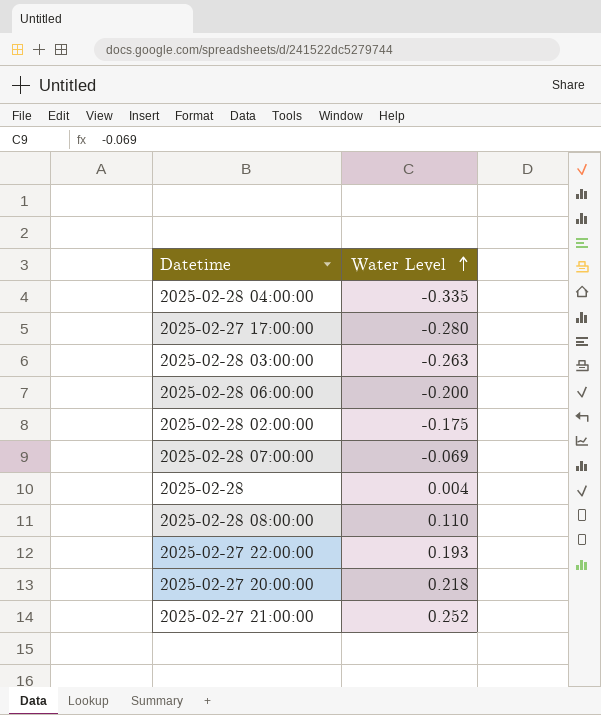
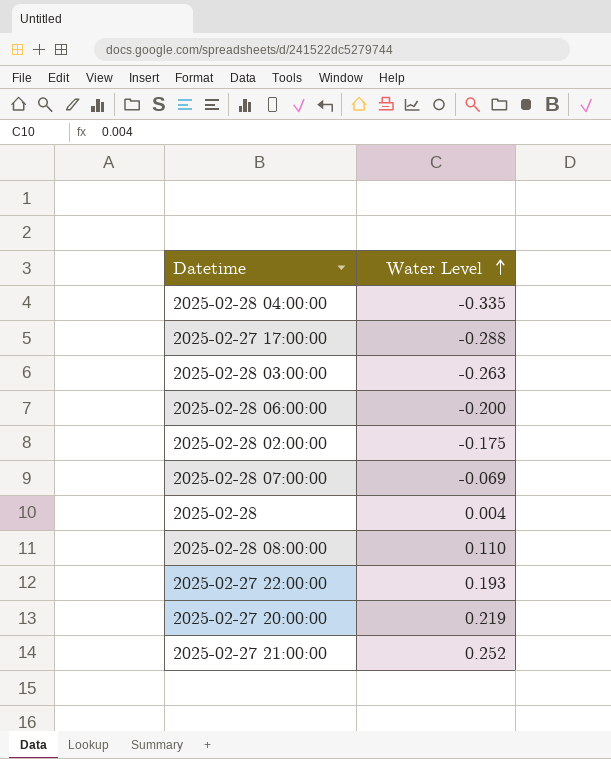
2025-02-27 17:00:00 | Water Level: -0.280 -> -0.288
2025-02-27 20:00:00 | Water Level: 0.218 -> 0.219

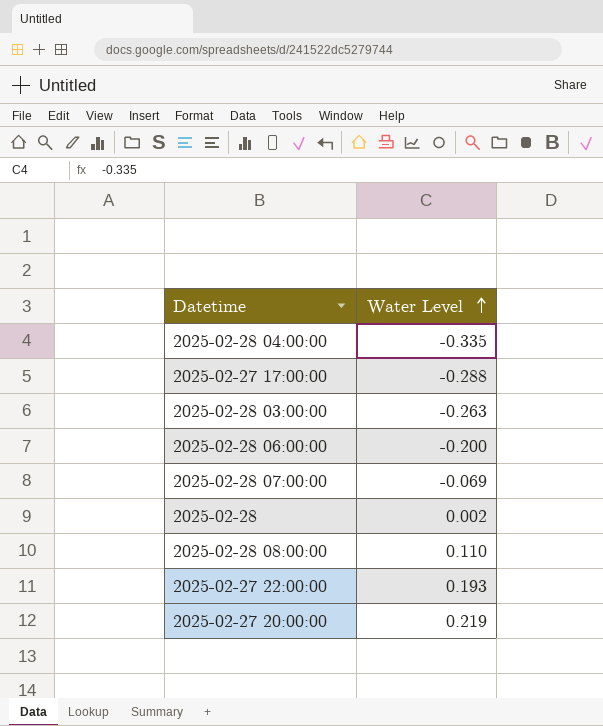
row 2025-02-28 02:00:00: -0.175 -> none
row 2025-02-27 21:00:00: 0.252 -> none
2025-02-28 | Water Level: 0.004 -> 0.002

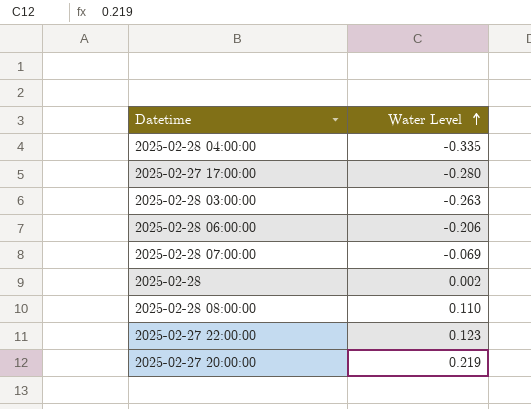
2025-02-27 17:00:00 | Water Level: -0.288 -> -0.280
2025-02-28 06:00:00 | Water Level: -0.200 -> -0.206
2025-02-27 22:00:00 | Water Level: 0.193 -> 0.123

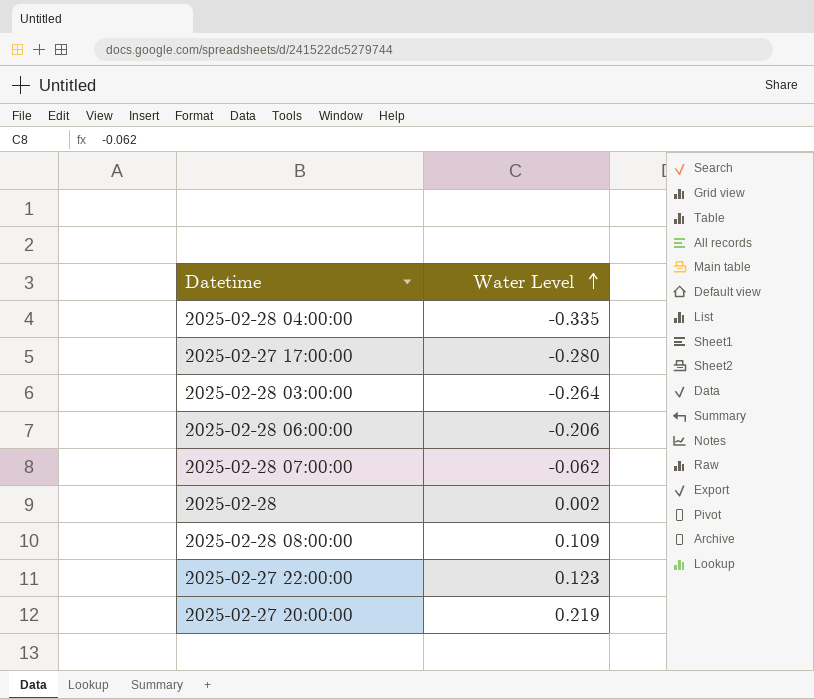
2025-02-28 03:00:00 | Water Level: -0.263 -> -0.264
2025-02-28 07:00:00 | Water Level: -0.069 -> -0.062
2025-02-28 08:00:00 | Water Level: 0.110 -> 0.109

